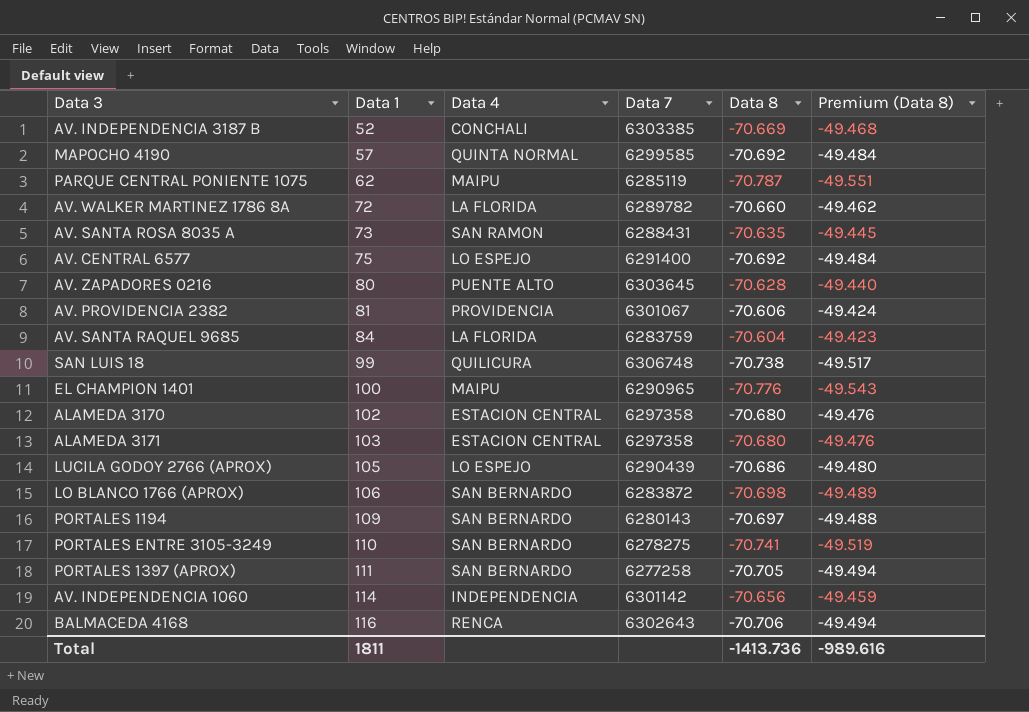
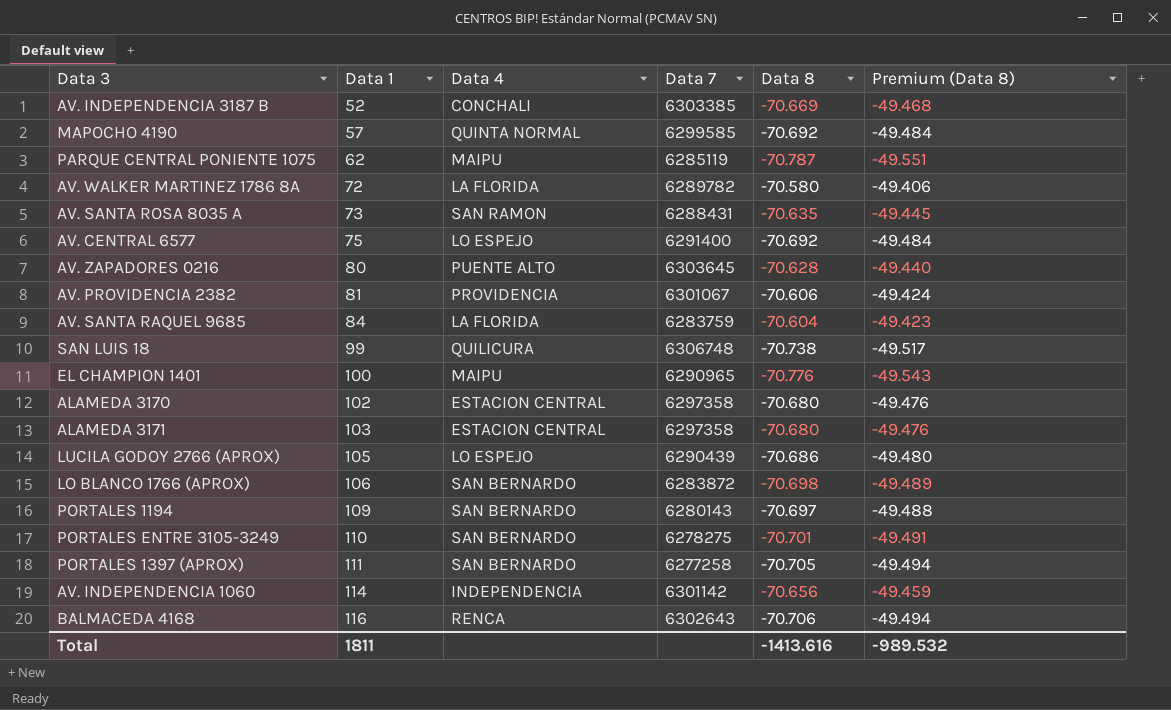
AV. WALKER MARTINEZ 1786 8A | Data 8: -70.660 -> -70.580
AV. WALKER MARTINEZ 1786 8A | Premium (Data 8): -49.462 -> -49.406
PORTALES ENTRE 3105-3249 | Data 8: -70.741 -> -70.701
PORTALES ENTRE 3105-3249 | Premium (Data 8): -49.519 -> -49.491
Total | Data 8: -1413.736 -> -1413.616
Total | Premium (Data 8): -989.616 -> -989.532

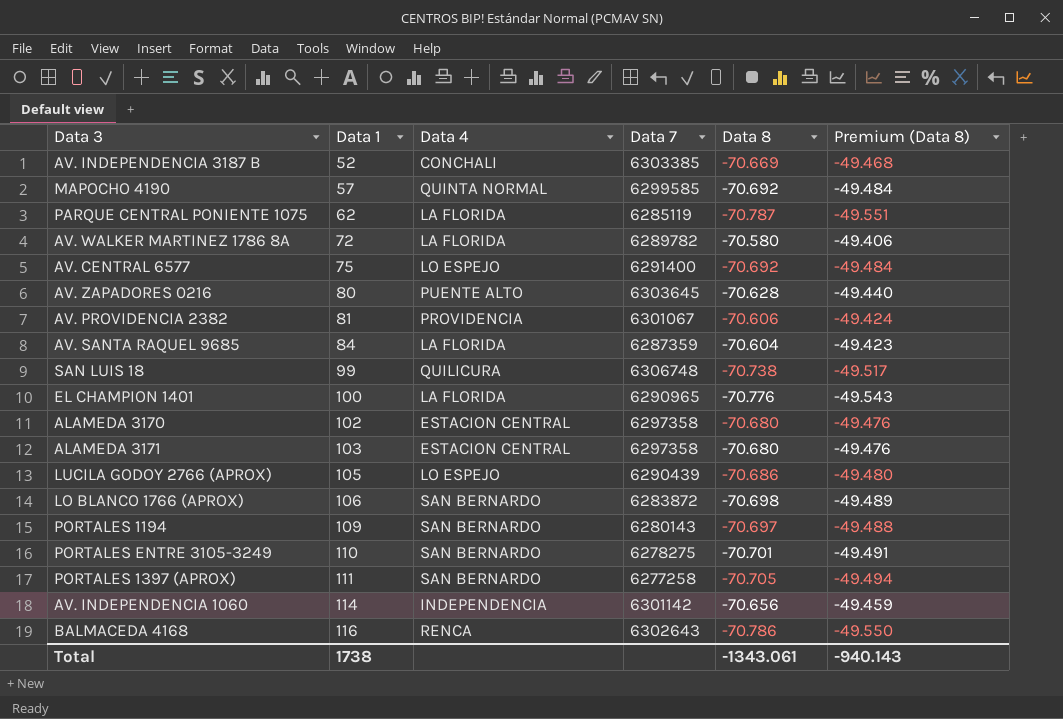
row AV. SANTA ROSA 8035 A: 73 | SAN RAMON | 6288431 | -70.635 | -49.445 -> none
PARQUE CENTRAL PONIENTE 1075 | Data 4: MAIPU -> LA FLORIDA
AV. SANTA RAQUEL 9685 | Data 7: 6283759 -> 6287359
EL CHAMPION 1401 | Data 4: MAIPU -> LA FLORIDA
BALMACEDA 4168 | Data 8: -70.706 -> -70.786
BALMACEDA 4168 | Premium (Data 8): -49.494 -> -49.550
Total | Data 1: 1811 -> 1738
Total | Data 8: -1413.616 -> -1343.061
Total | Premium (Data 8): -989.532 -> -940.143

